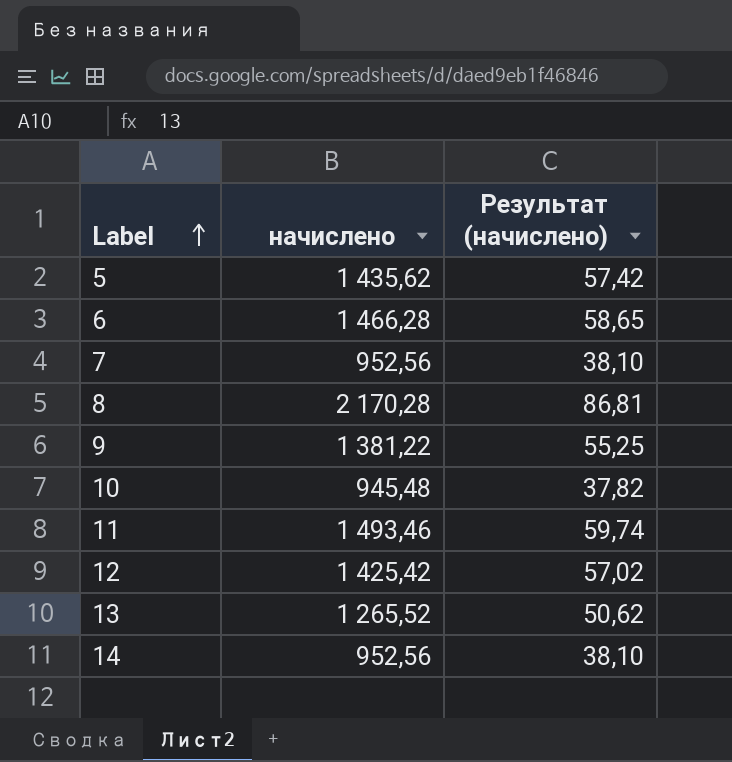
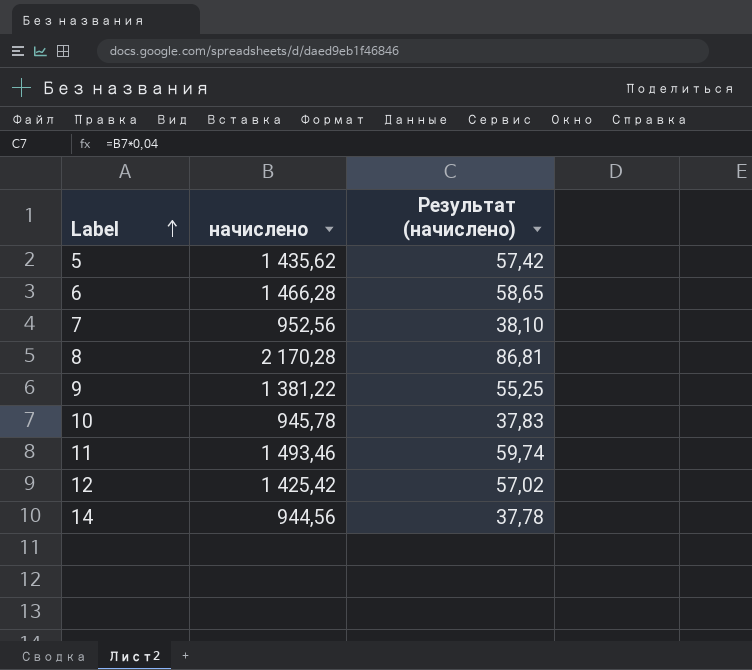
row 13: 1 265,52 | 50,62 -> none
10 | начислено: 945,48 -> 945,78
10 | Результат (начислено): 37,82 -> 37,83
14 | начислено: 952,56 -> 944,56
14 | Результат (начислено): 38,10 -> 37,78

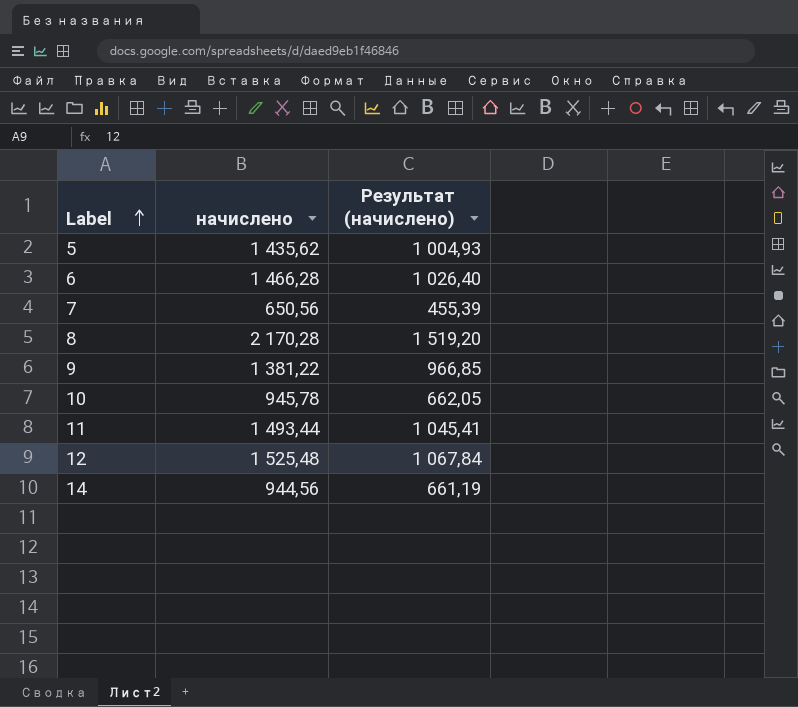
column Результат (начислено) | formula: [начислено] * 0,04 -> [начислено] * 0,7
7 | начислено: 952,56 -> 650,56
11 | начислено: 1 493,46 -> 1 493,44
12 | начислено: 1 425,42 -> 1 525,48

